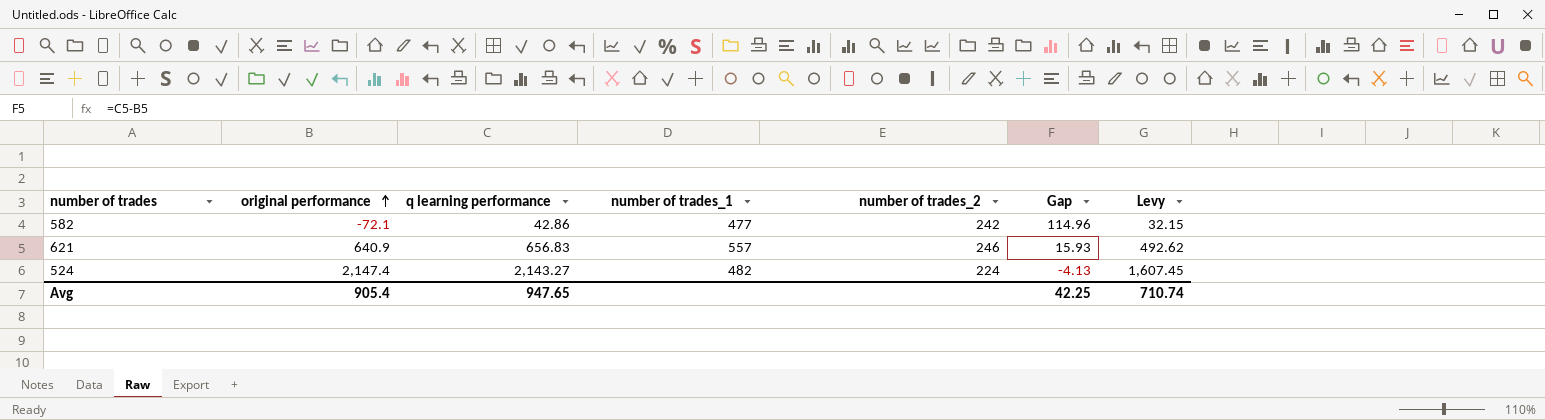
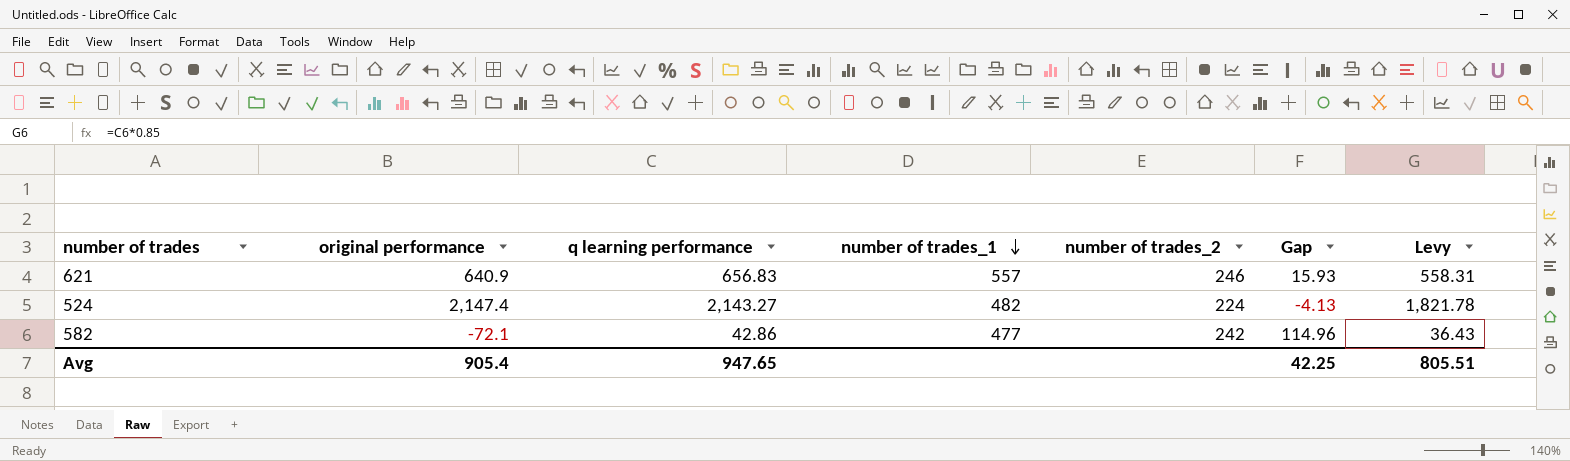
row order: original performance ascending -> number of trades_1 descending
column Levy | formula: [q learning performance] * 0.75 -> [q learning performance] * 0.85
Avg | Levy: 710.74 -> 805.51

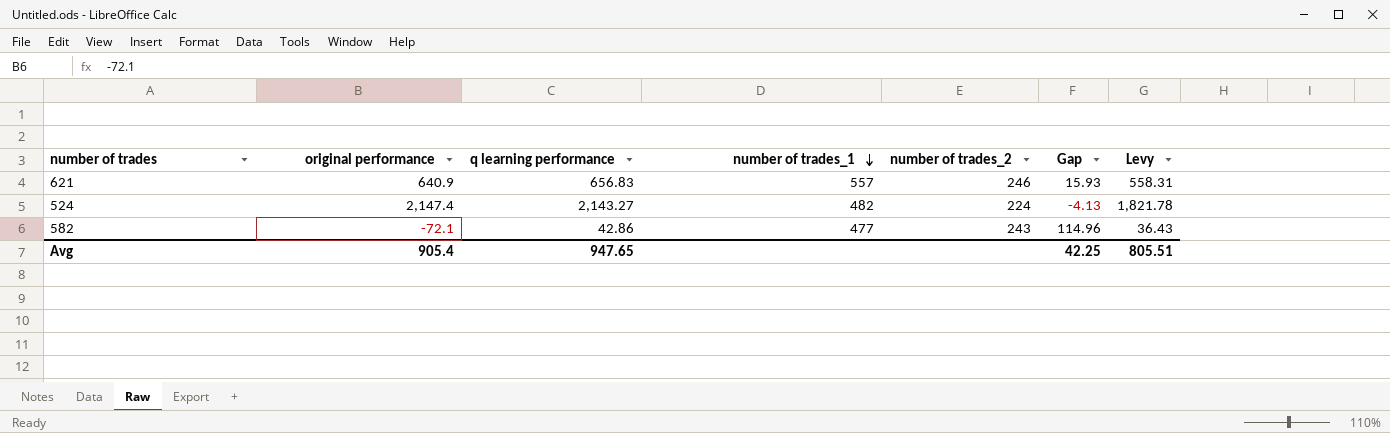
582 | number of trades_2: 242 -> 243

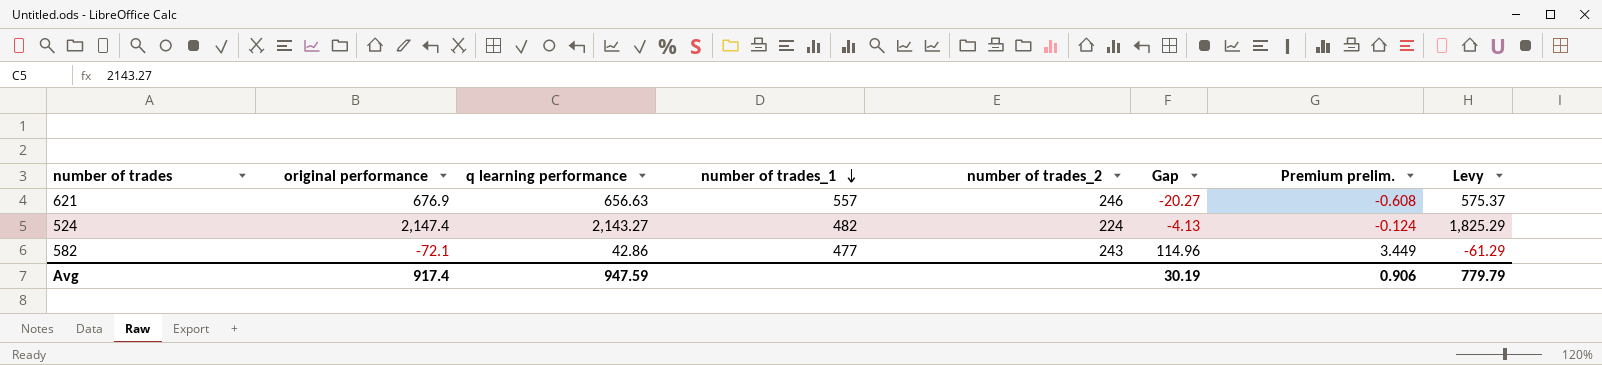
column Premium prelim. | formula: none -> [Gap] * 0.03
column Levy | formula: [q learning performance] * 0.85 -> [original performance] * 0.85
621 | original performance: 640.9 -> 676.9
621 | q learning performance: 656.83 -> 656.63
621 | Gap: 15.93 -> -20.27
Avg | original performance: 905.4 -> 917.4
Avg | q learning performance: 947.65 -> 947.59
Avg | Gap: 42.25 -> 30.19
Avg | Levy: 805.51 -> 779.79

